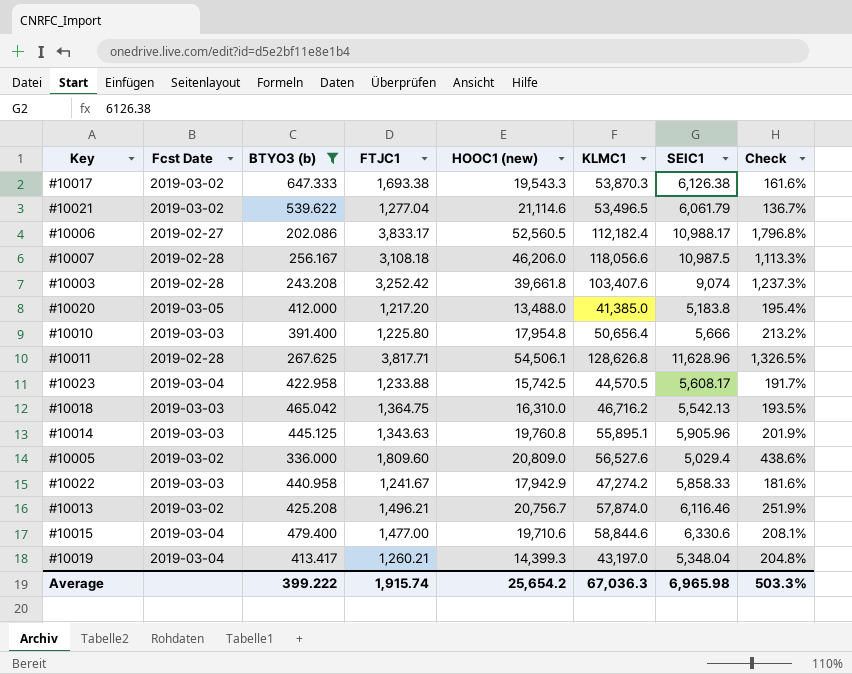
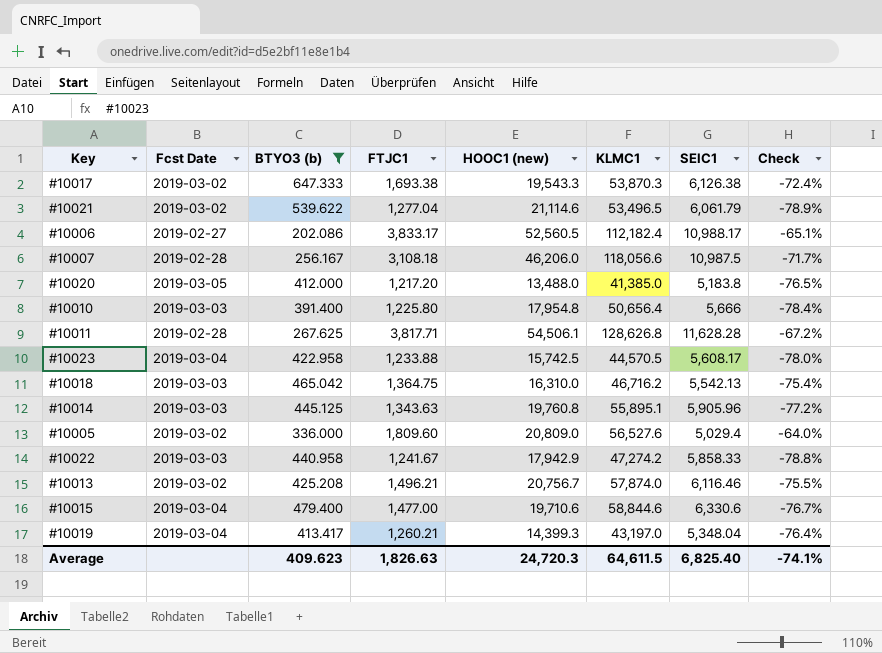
column Check | formula: ([FTJC1] - [BTYO3 (b)]) / [BTYO3 (b)] -> ([FTJC1] - [SEIC1]) / [SEIC1]
row #10003: 2019-02-28 | 243.208 | 3,252.42 | 39,661.8 | 103,407.6 | 9,074 | 1,237.3% -> none
#10011 | SEIC1: 11,628.96 -> 11,628.28
Average | BTYO3 (b): 399.222 -> 409.623
Average | FTJC1: 1,915.74 -> 1,826.63
Average | HOOC1 (new): 25,654.2 -> 24,720.3
Average | KLMC1: 67,036.3 -> 64,611.5
Average | SEIC1: 6,965.98 -> 6,825.40
Average | Check: 503.3% -> -74.1%

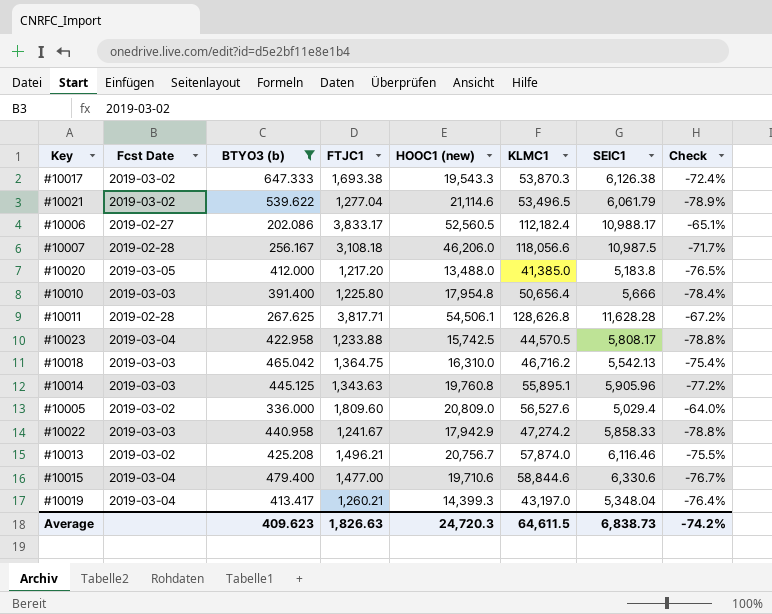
#10023 | SEIC1: 5,608.17 -> 5,808.17
#10023 | Check: -78.0% -> -78.8%
Average | SEIC1: 6,825.40 -> 6,838.73
Average | Check: -74.1% -> -74.2%

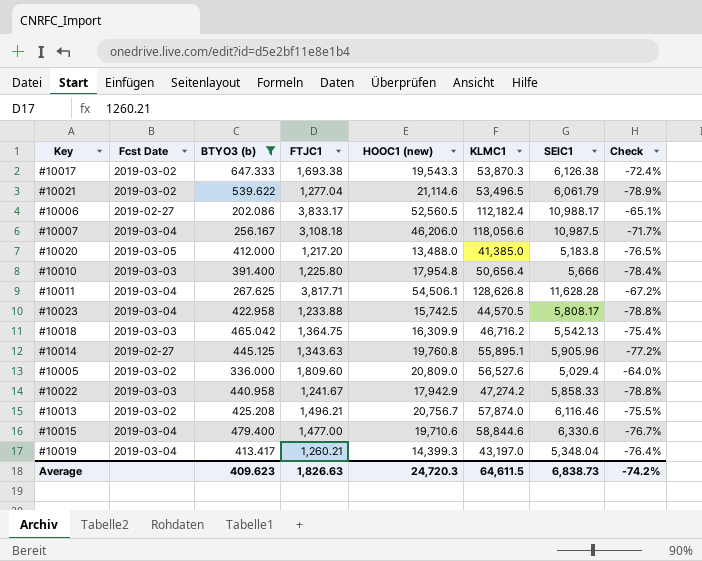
#10007 | Fcst Date: 2019-02-28 -> 2019-03-04
#10011 | Fcst Date: 2019-02-28 -> 2019-03-04
#10018 | HOOC1 (new): 16,310.0 -> 16,309.9
#10014 | Fcst Date: 2019-03-03 -> 2019-02-27

